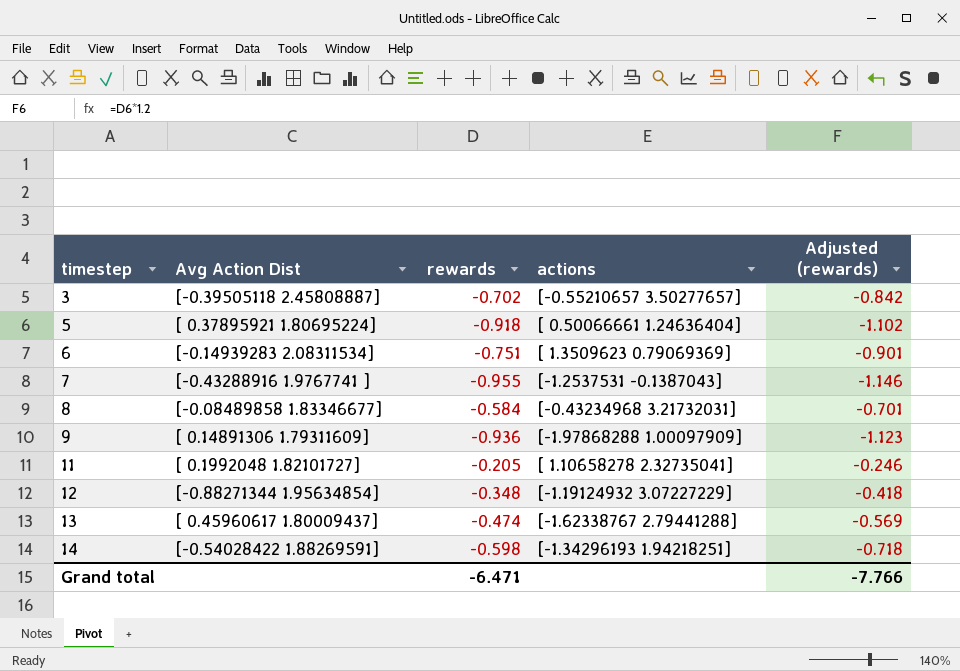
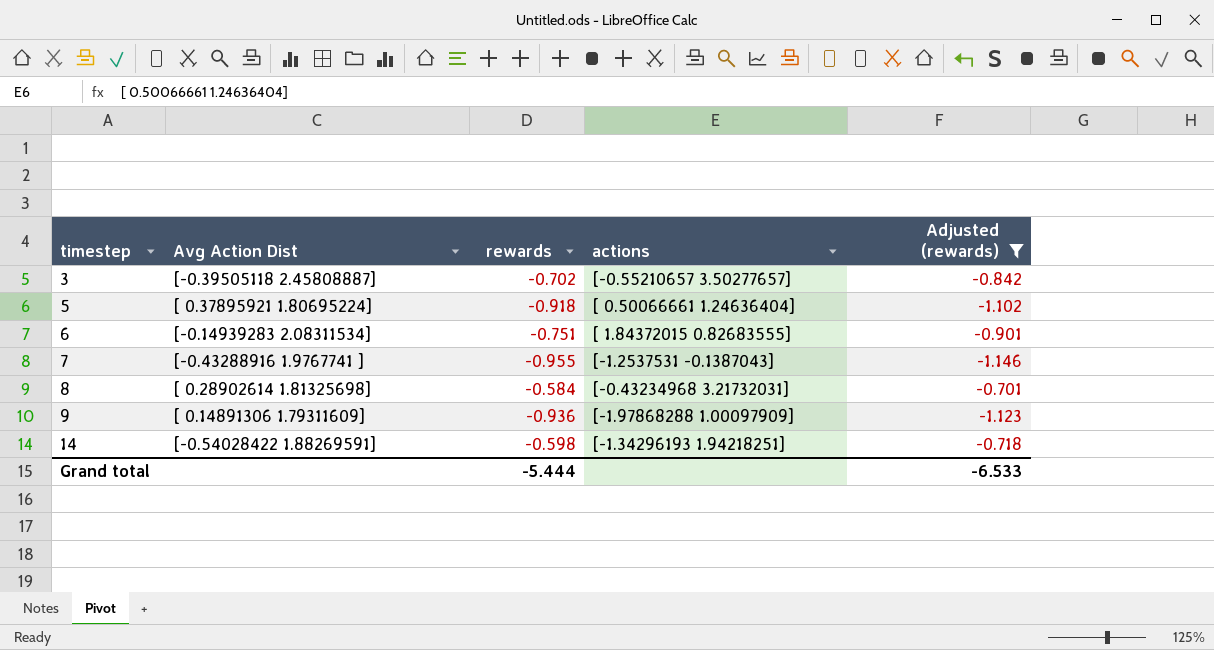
filter: none -> Adjusted (rewards) <= -0.701
6 | actions: [ 1.3509623 0.79069369] -> [ 1.84372015 0.82683555]
8 | Avg Action Dist: [-0.08489858 1.83346677] -> [ 0.28902614 1.81325698]
Grand total | rewards: -6.471 -> -5.444
Grand total | Adjusted (rewards): -7.766 -> -6.533

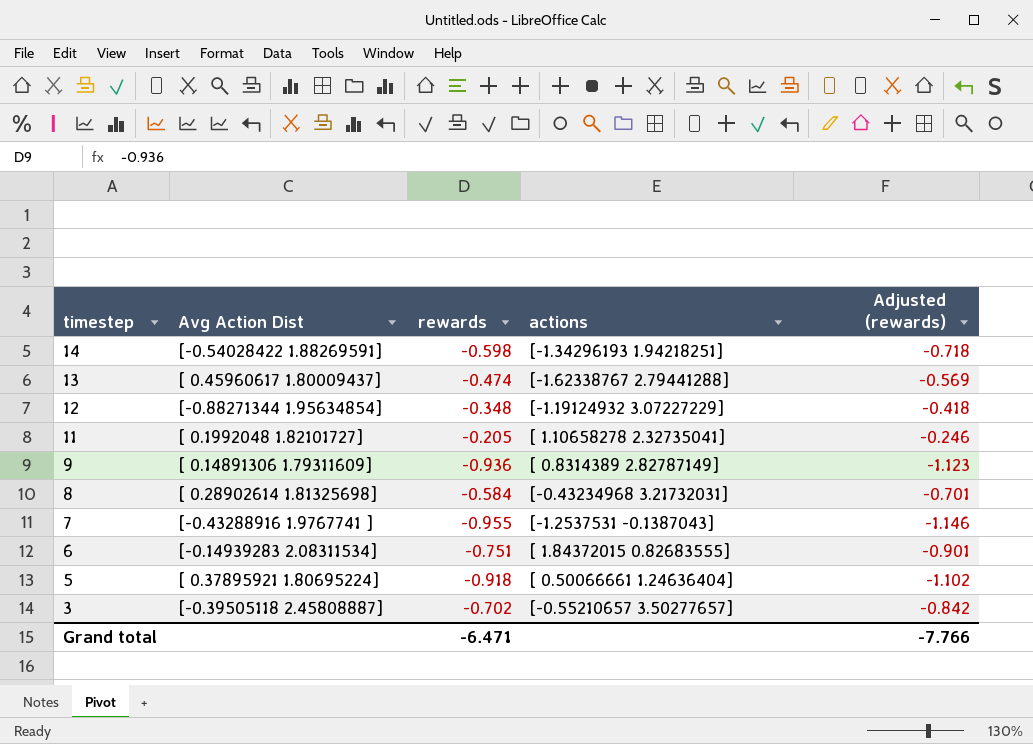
filter: Adjusted (rewards) <= -0.701 -> none
row order: timestep ascending -> timestep descending
9 | actions: [-1.97868288 1.00097909] -> [ 0.8314389 2.82787149]
Grand total | rewards: -5.444 -> -6.471
Grand total | Adjusted (rewards): -6.533 -> -7.766

